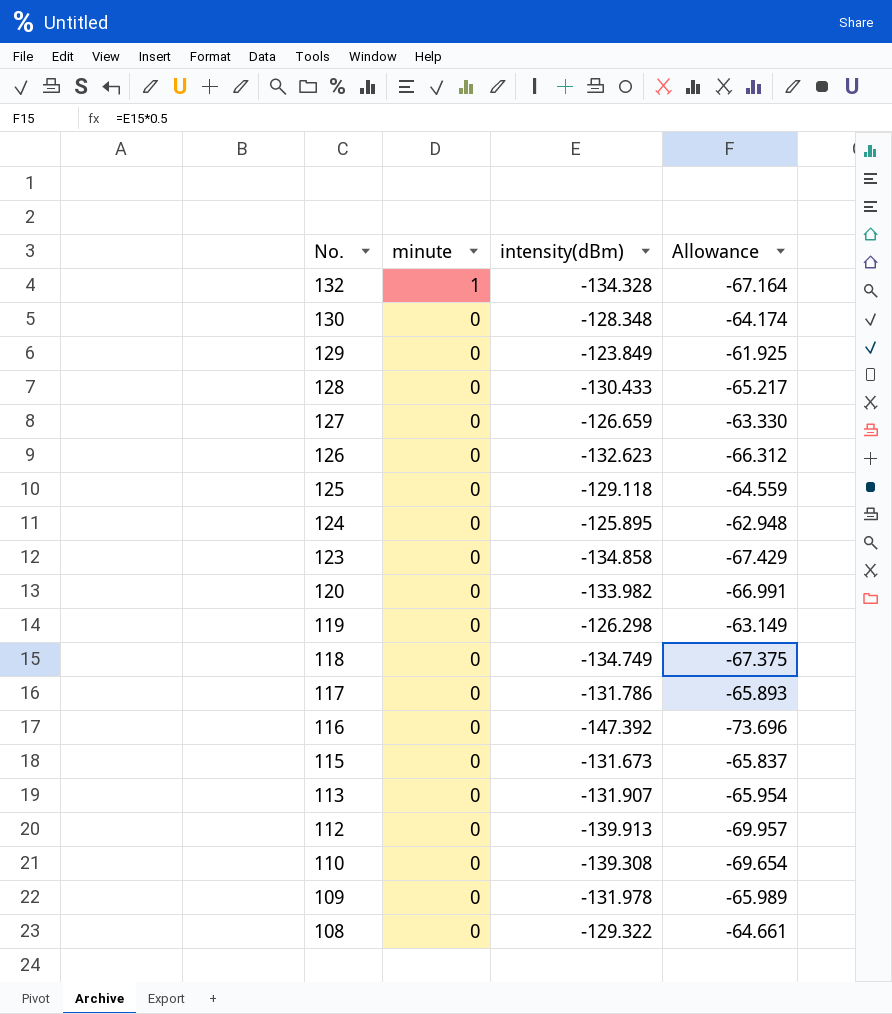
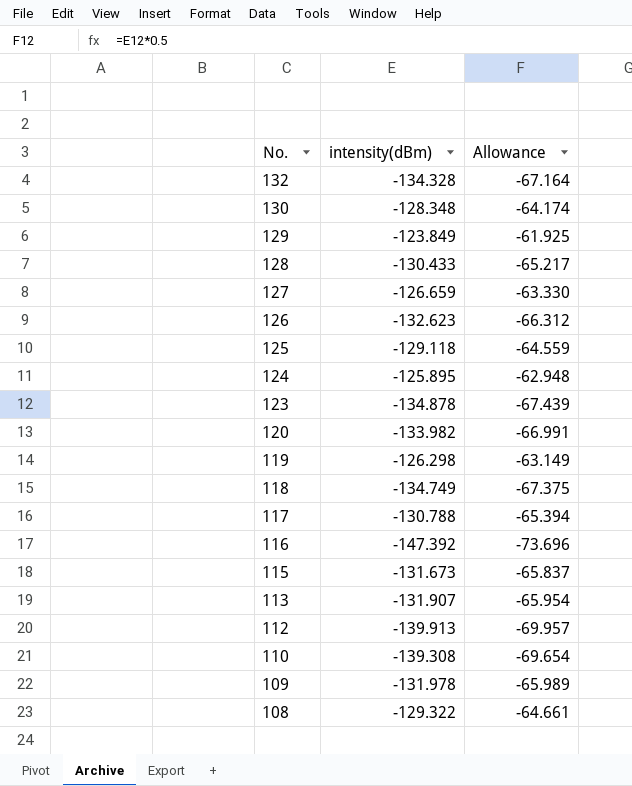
column minute | position: 2 -> none
123 | intensity(dBm): -134.858 -> -134.878
123 | Allowance: -67.429 -> -67.439
117 | intensity(dBm): -131.786 -> -130.788
117 | Allowance: -65.893 -> -65.394

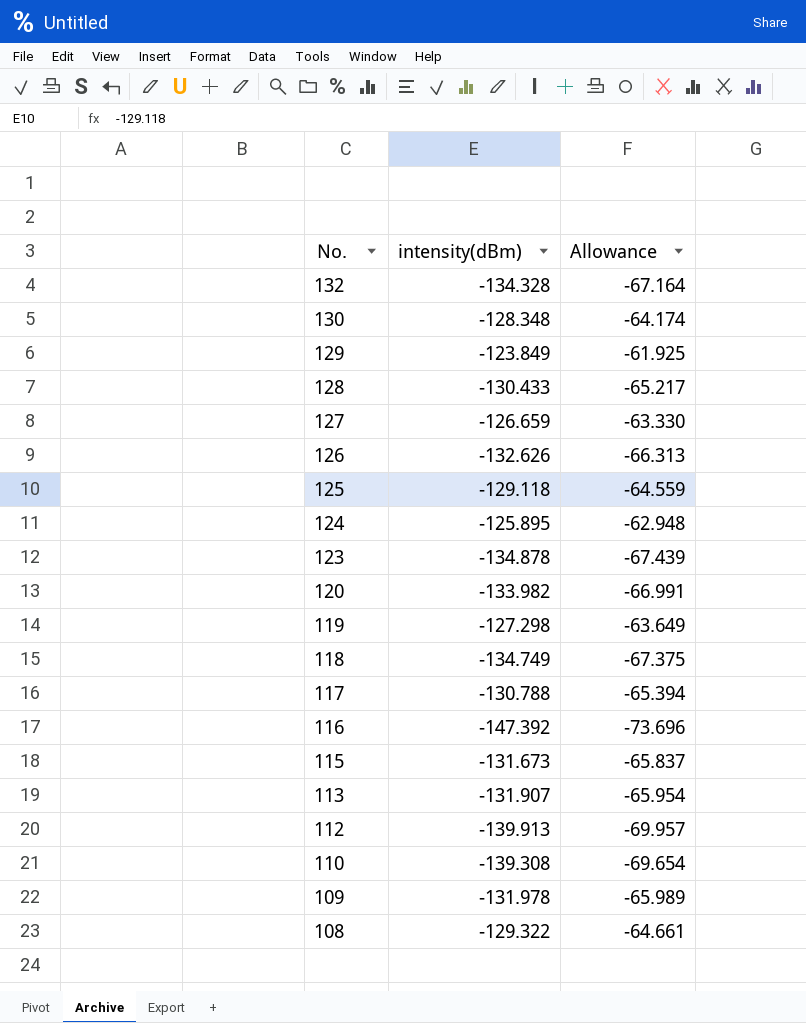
126 | intensity(dBm): -132.623 -> -132.626
126 | Allowance: -66.312 -> -66.313
119 | intensity(dBm): -126.298 -> -127.298
119 | Allowance: -63.149 -> -63.649

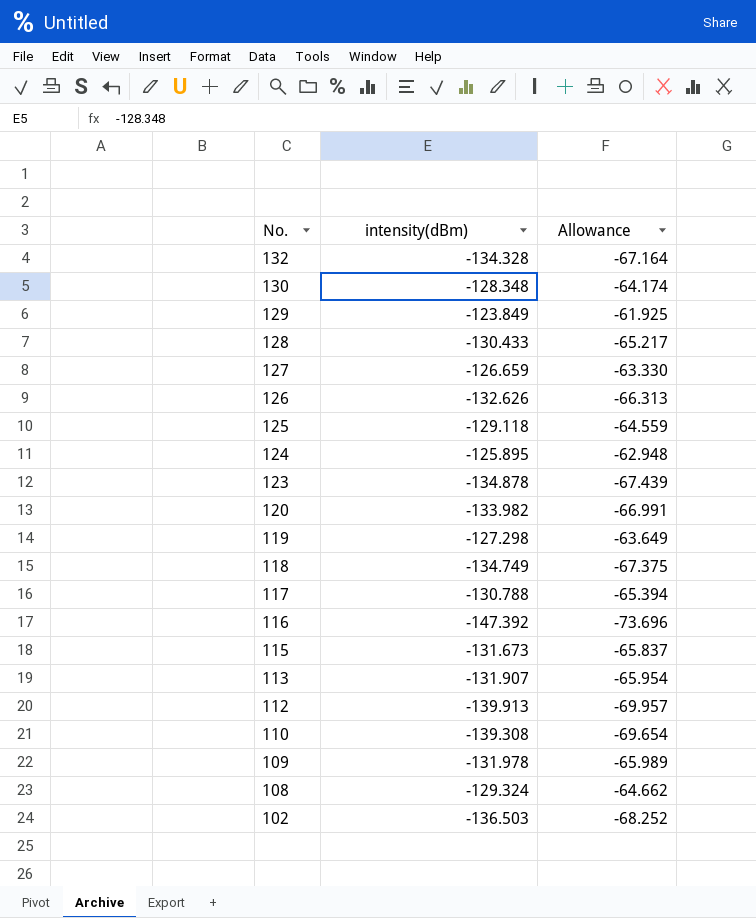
108 | intensity(dBm): -129.322 -> -129.324
108 | Allowance: -64.661 -> -64.662
row 102: none -> -136.503 | -68.252

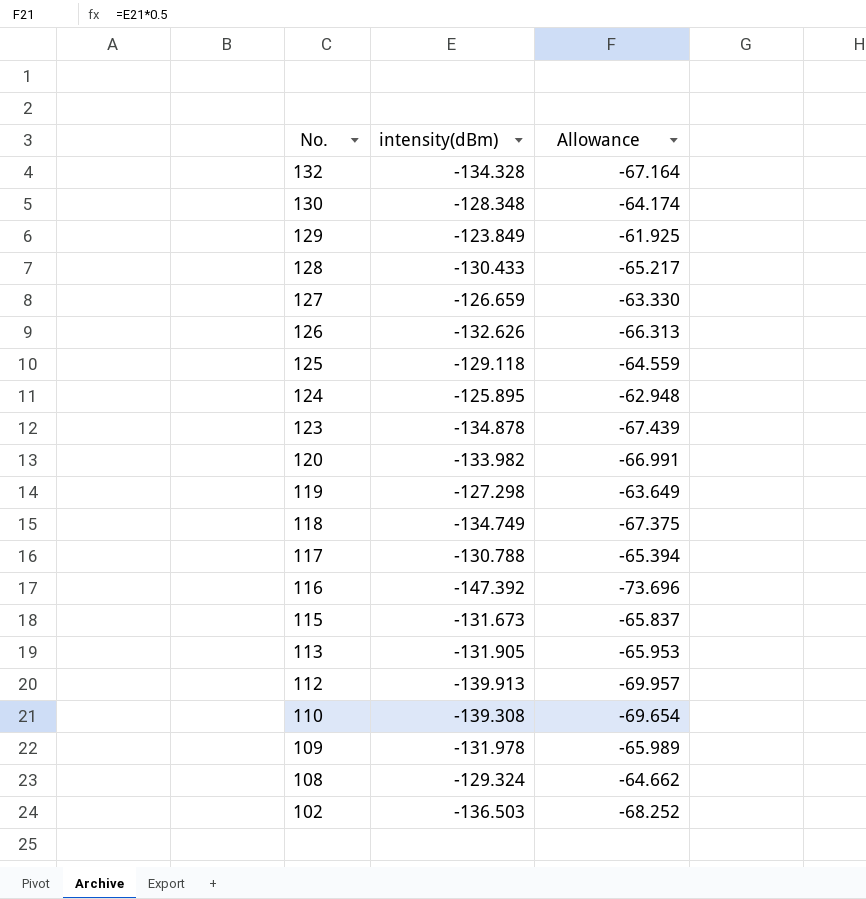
113 | intensity(dBm): -131.907 -> -131.905
113 | Allowance: -65.954 -> -65.953

